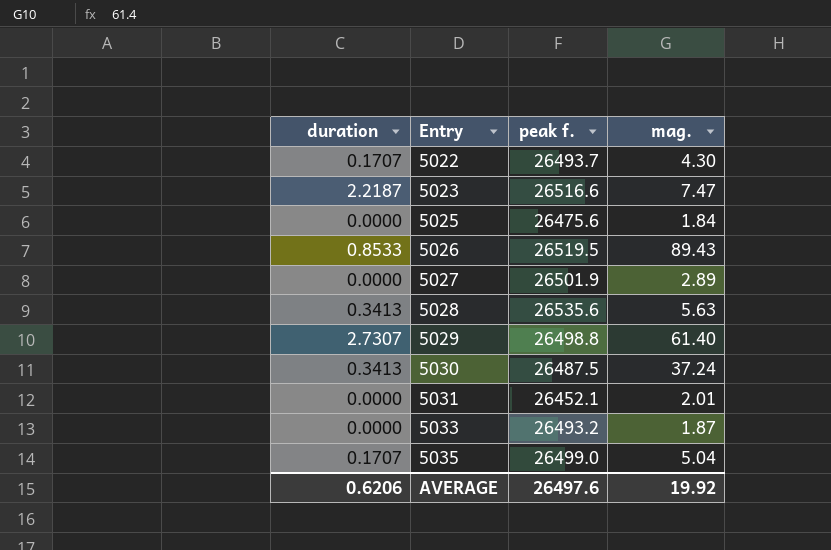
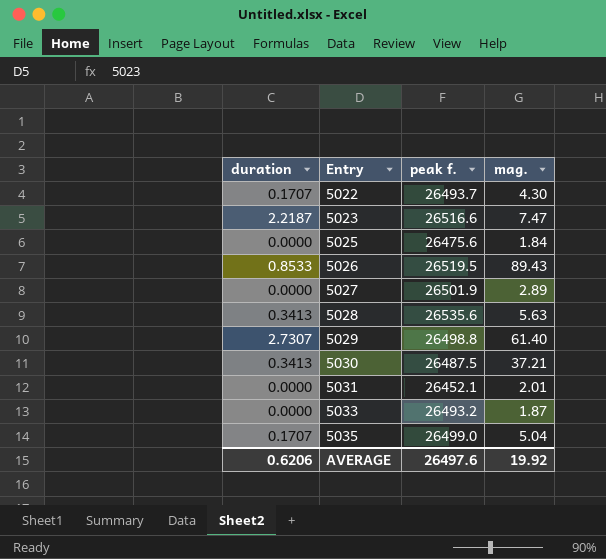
5030 | mag.: 37.24 -> 37.21

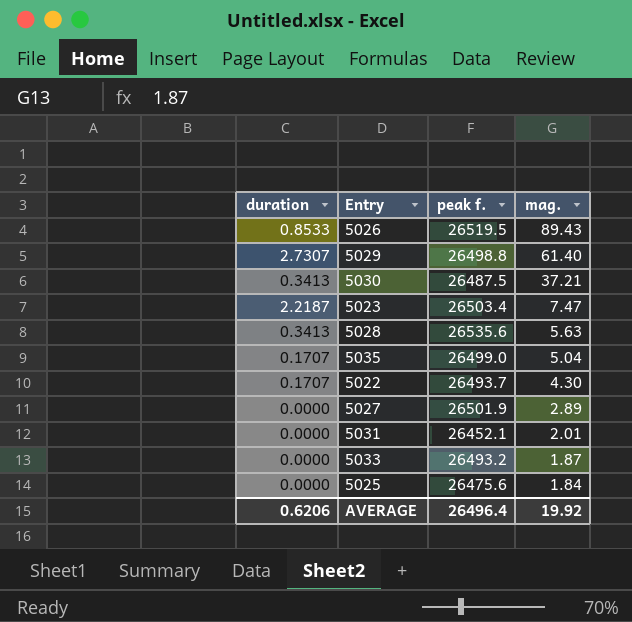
row order: Entry ascending -> mag. descending
5023 | peak f.: 26516.6 -> 26503.4
AVERAGE | peak f.: 26497.6 -> 26496.4

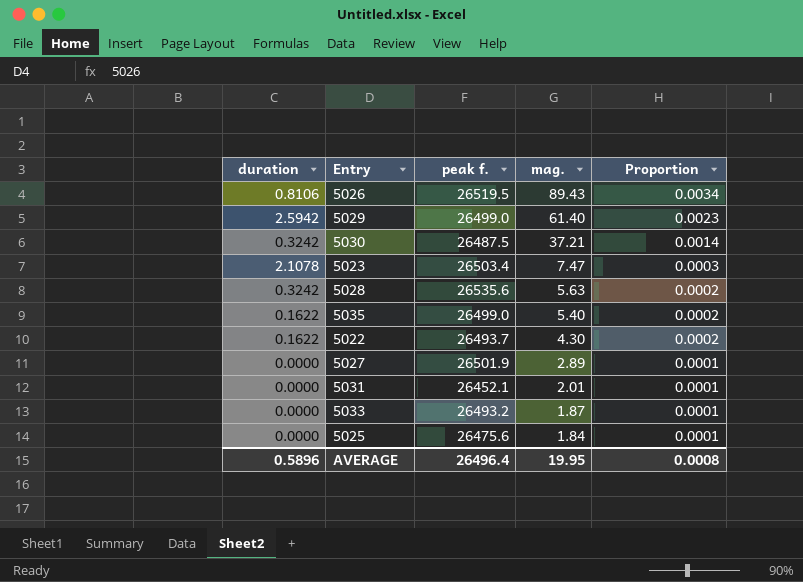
column Proportion | formula: none -> [mag.] / [peak f.]
5026 | duration: 0.8533 -> 0.8106
5029 | duration: 2.7307 -> 2.5942
5029 | peak f.: 26498.8 -> 26499.0
5030 | duration: 0.3413 -> 0.3242
5023 | duration: 2.2187 -> 2.1078
5028 | duration: 0.3413 -> 0.3242
5035 | duration: 0.1707 -> 0.1622
5035 | mag.: 5.04 -> 5.40
5022 | duration: 0.1707 -> 0.1622
AVERAGE | duration: 0.6206 -> 0.5896
AVERAGE | mag.: 19.92 -> 19.95

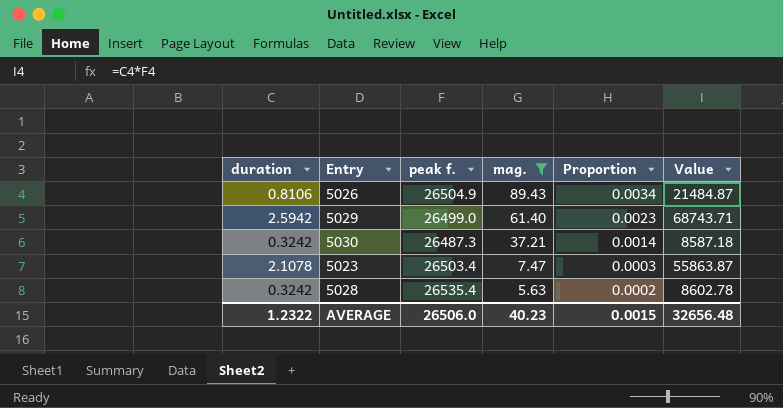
filter: none -> mag. >= 5.63
column Value | formula: none -> [duration] * [peak f.]
5026 | peak f.: 26519.5 -> 26504.9
5030 | peak f.: 26487.5 -> 26487.3
5028 | peak f.: 26535.6 -> 26535.4
AVERAGE | duration: 0.5896 -> 1.2322
AVERAGE | peak f.: 26496.4 -> 26506.0
AVERAGE | mag.: 19.95 -> 40.23
AVERAGE | Proportion: 0.0008 -> 0.0015

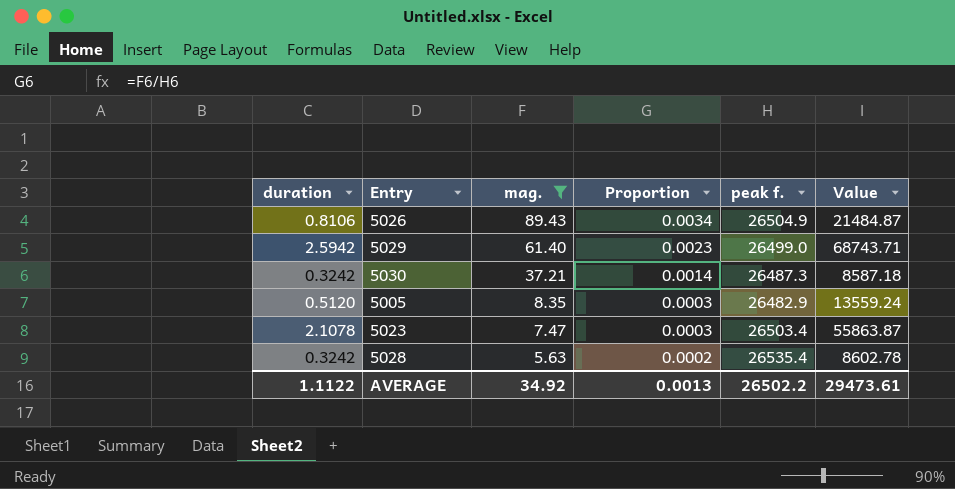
column peak f. | position: 3 -> 5
row 5005: none -> 0.5120 | 8.35 | 0.0003 | 26482.9 | 13559.24
AVERAGE | duration: 1.2322 -> 1.1122
AVERAGE | mag.: 40.23 -> 34.92
AVERAGE | Proportion: 0.0015 -> 0.0013
AVERAGE | peak f.: 26506.0 -> 26502.2
AVERAGE | Value: 32656.48 -> 29473.61

